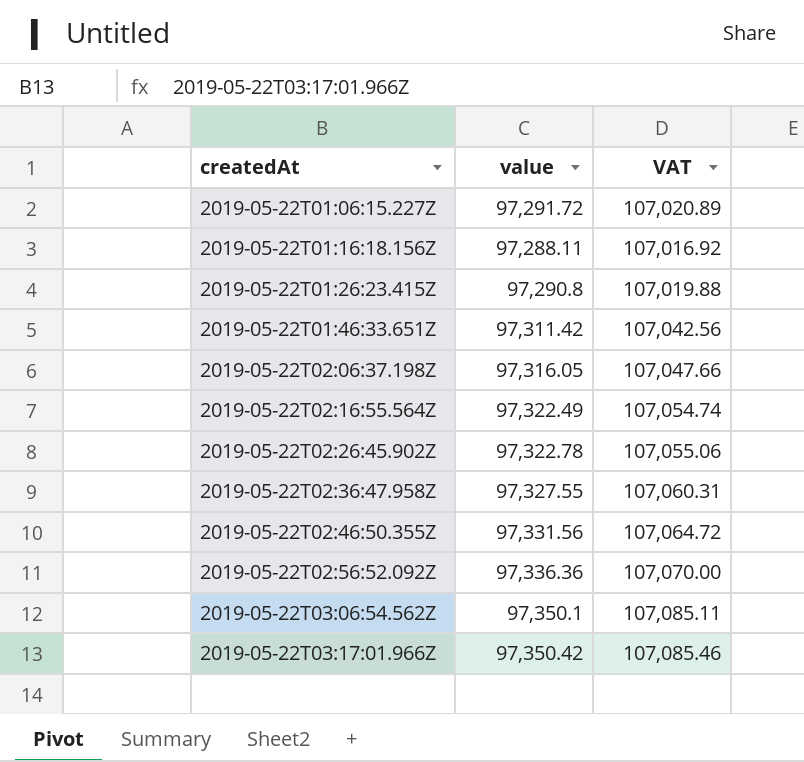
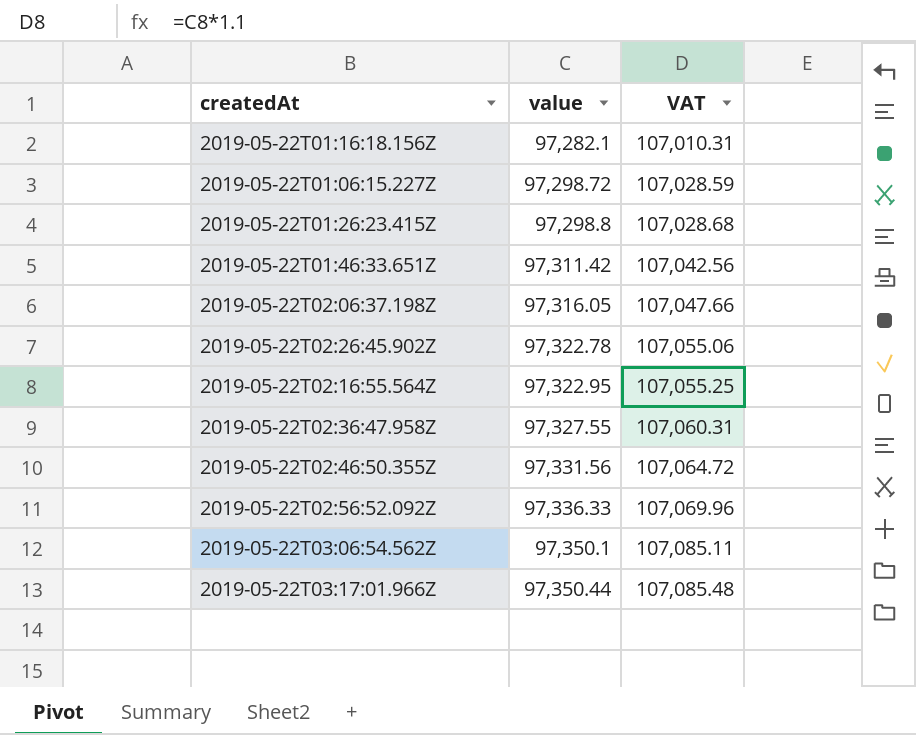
row order: createdAt ascending -> value ascending
2019-05-22T01:16:18.156Z | value: 97,288.11 -> 97,282.1
2019-05-22T01:16:18.156Z | VAT: 107,016.92 -> 107,010.31
2019-05-22T01:06:15.227Z | value: 97,291.72 -> 97,298.72
2019-05-22T01:06:15.227Z | VAT: 107,020.89 -> 107,028.59
2019-05-22T01:26:23.415Z | value: 97,290.8 -> 97,298.8
2019-05-22T01:26:23.415Z | VAT: 107,019.88 -> 107,028.68
2019-05-22T02:16:55.564Z | value: 97,322.49 -> 97,322.95
2019-05-22T02:16:55.564Z | VAT: 107,054.74 -> 107,055.25
2019-05-22T02:56:52.092Z | value: 97,336.36 -> 97,336.33
2019-05-22T02:56:52.092Z | VAT: 107,070.00 -> 107,069.96
2019-05-22T03:17:01.966Z | value: 97,350.42 -> 97,350.44
2019-05-22T03:17:01.966Z | VAT: 107,085.46 -> 107,085.48

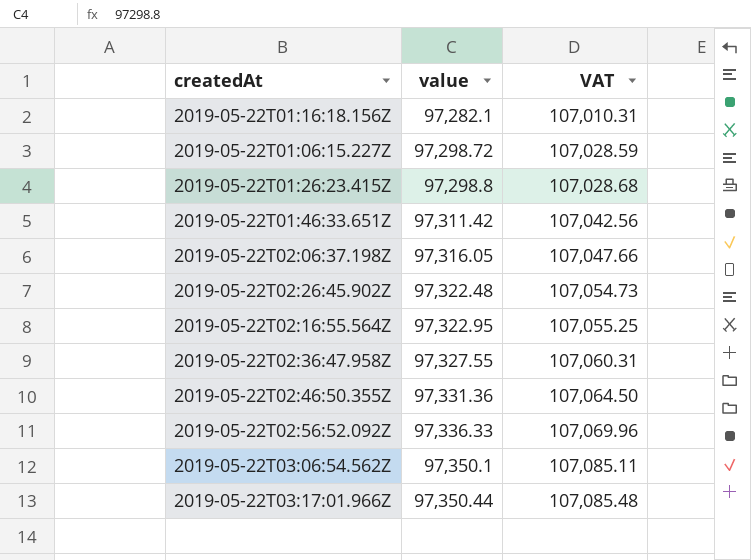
2019-05-22T02:26:45.902Z | value: 97,322.78 -> 97,322.48
2019-05-22T02:26:45.902Z | VAT: 107,055.06 -> 107,054.73
2019-05-22T02:46:50.355Z | value: 97,331.56 -> 97,331.36
2019-05-22T02:46:50.355Z | VAT: 107,064.72 -> 107,064.50

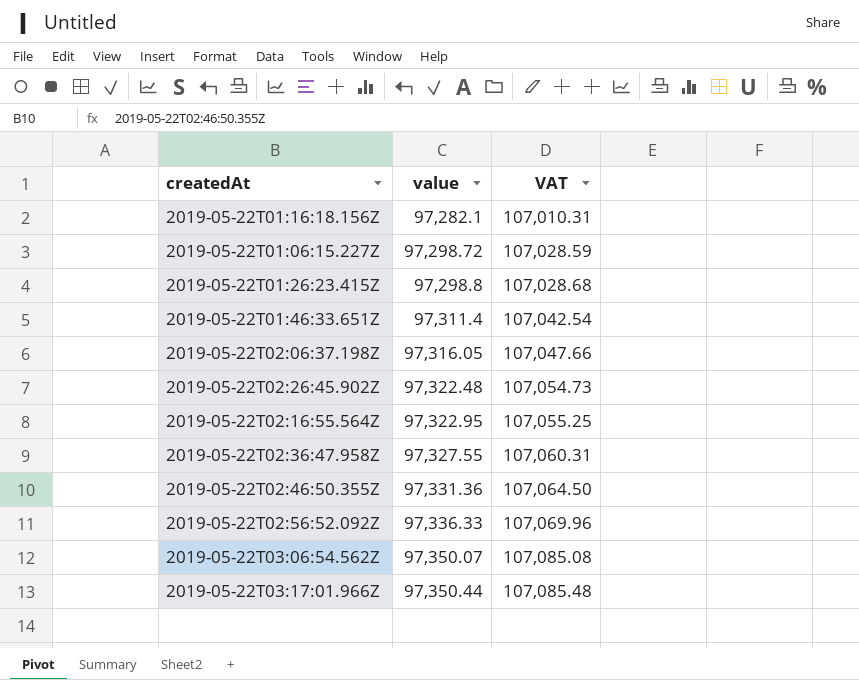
2019-05-22T01:46:33.651Z | value: 97,311.42 -> 97,311.4
2019-05-22T01:46:33.651Z | VAT: 107,042.56 -> 107,042.54
2019-05-22T03:06:54.562Z | value: 97,350.1 -> 97,350.07
2019-05-22T03:06:54.562Z | VAT: 107,085.11 -> 107,085.08

